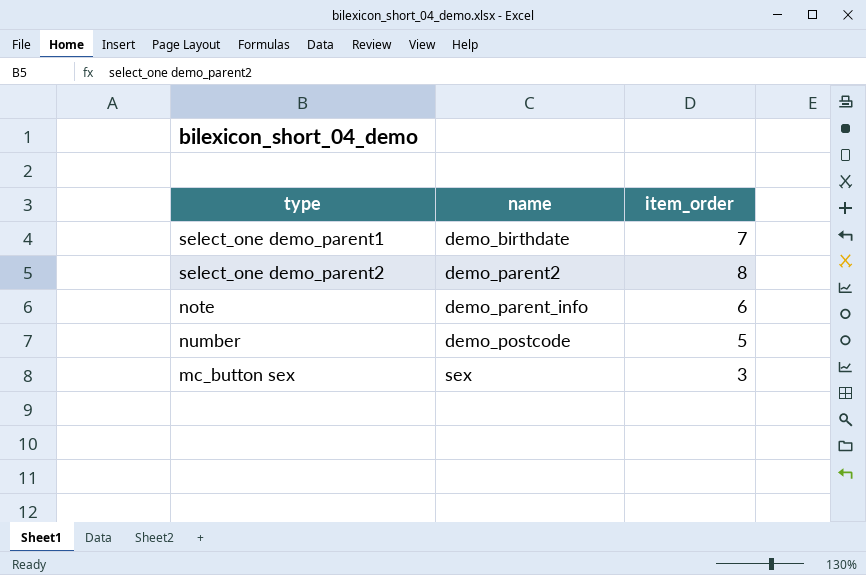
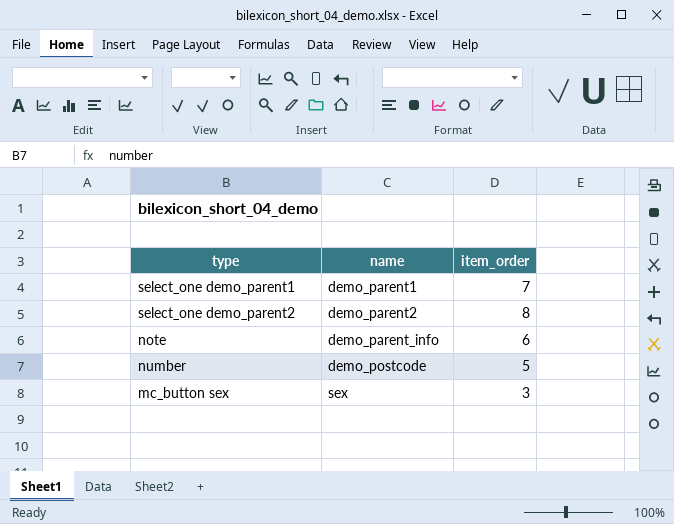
select_one demo_parent1 | name: demo_birthdate -> demo_parent1

